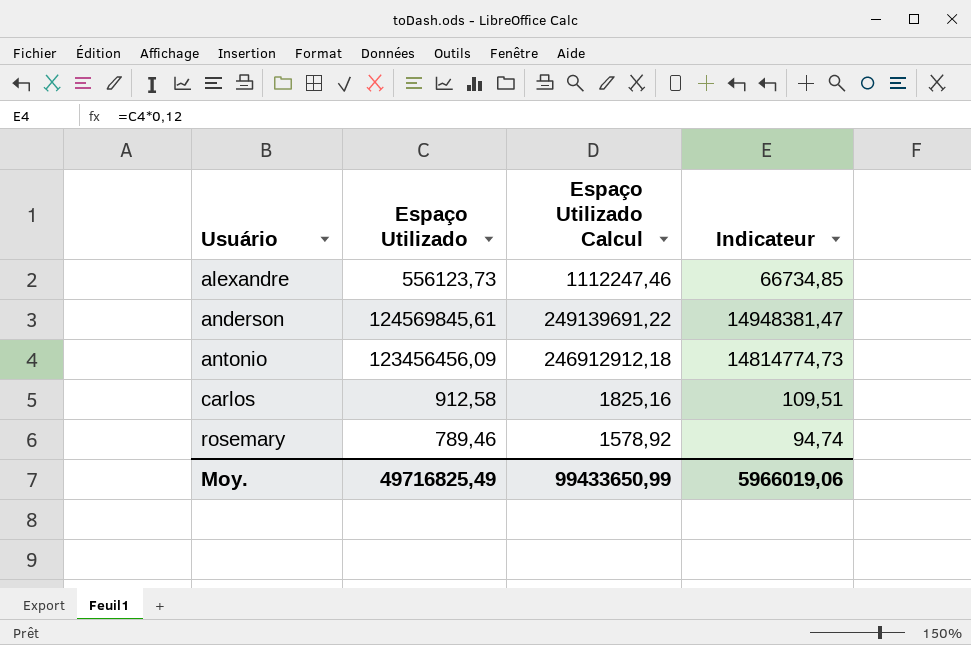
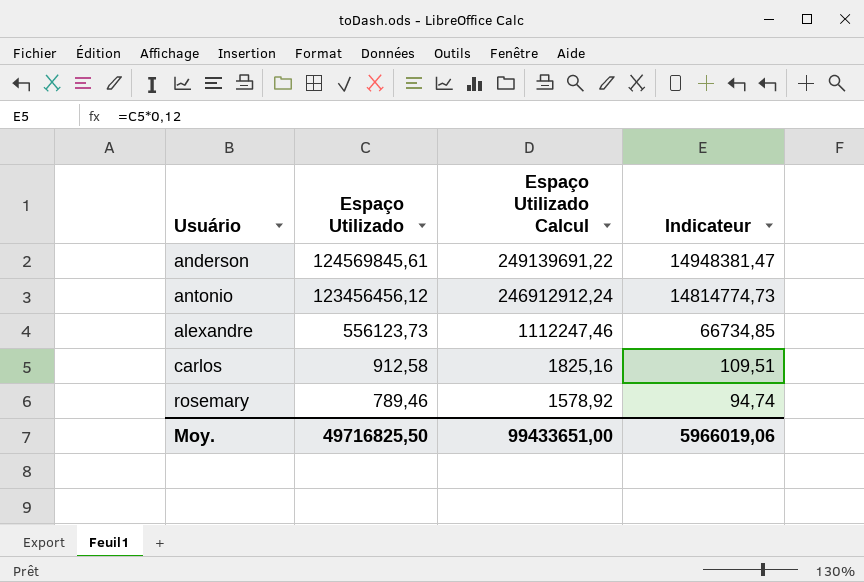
row order: Usuário ascending -> Espaço Utilizado descending
antonio | Espaço Utilizado: 123456456,09 -> 123456456,12
antonio | Espaço Utilizado Calcul: 246912912,18 -> 246912912,24
Moy. | Espaço Utilizado: 49716825,49 -> 49716825,50
Moy. | Espaço Utilizado Calcul: 99433650,99 -> 99433651,00

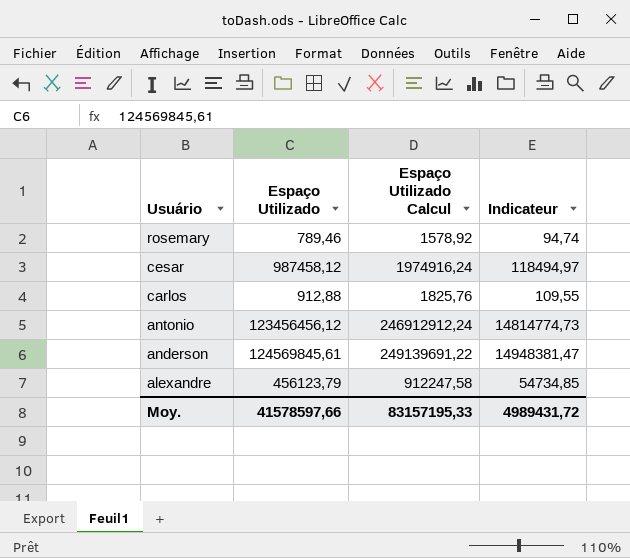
row order: Espaço Utilizado descending -> Usuário descending
row cesar: none -> 987458,12 | 1974916,24 | 118494,97
carlos | Espaço Utilizado: 912,58 -> 912,88
carlos | Espaço Utilizado Calcul: 1825,16 -> 1825,76
carlos | Indicateur: 109,51 -> 109,55
alexandre | Espaço Utilizado: 556123,73 -> 456123,79
alexandre | Espaço Utilizado Calcul: 1112247,46 -> 912247,58
alexandre | Indicateur: 66734,85 -> 54734,85
Moy. | Espaço Utilizado: 49716825,50 -> 41578597,66
Moy. | Espaço Utilizado Calcul: 99433651,00 -> 83157195,33
Moy. | Indicateur: 5966019,06 -> 4989431,72

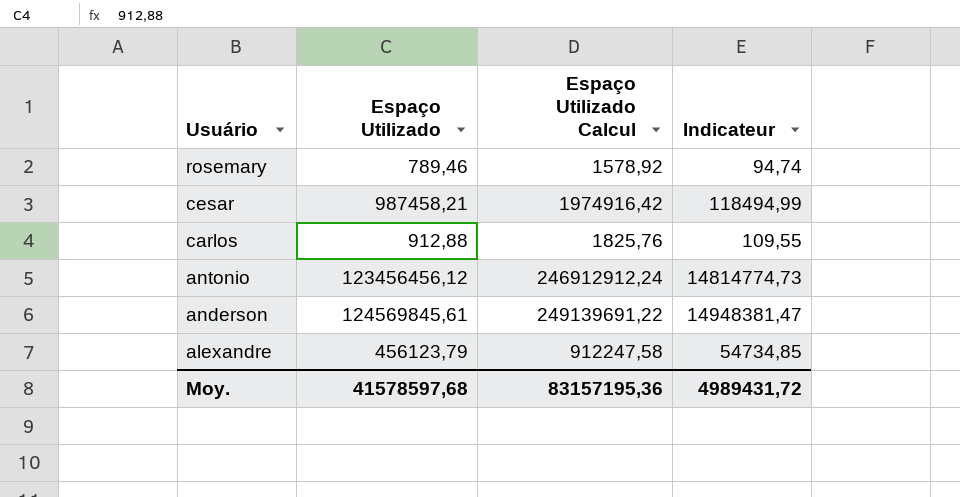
cesar | Espaço Utilizado: 987458,12 -> 987458,21
cesar | Espaço Utilizado Calcul: 1974916,24 -> 1974916,42
cesar | Indicateur: 118494,97 -> 118494,99
Moy. | Espaço Utilizado: 41578597,66 -> 41578597,68
Moy. | Espaço Utilizado Calcul: 83157195,33 -> 83157195,36

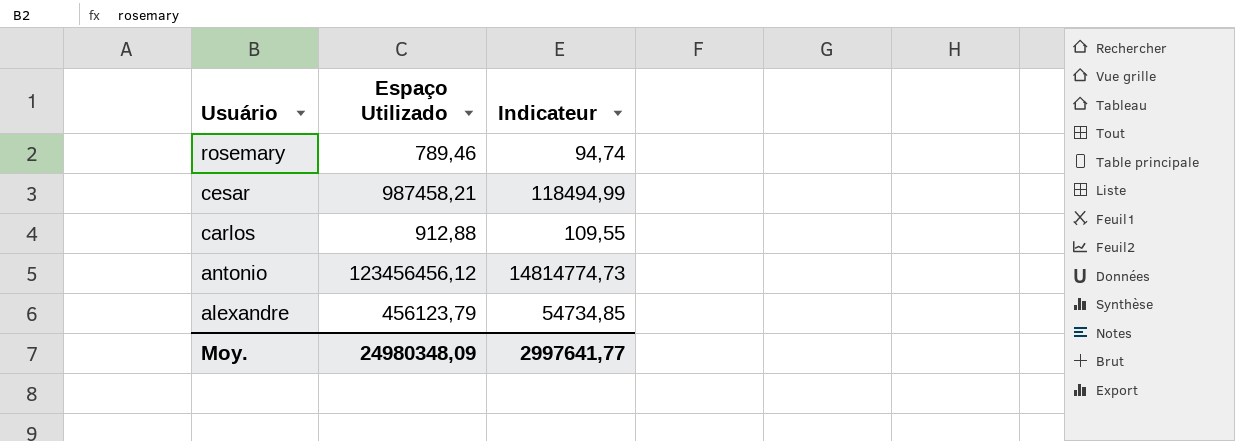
column Espaço Utilizado Calcul | formula: [Espaço Utilizado] * 2 -> none
row anderson: 124569845,61 | 249139691,22 | 14948381,47 -> none
Moy. | Espaço Utilizado: 41578597,68 -> 24980348,09
Moy. | Indicateur: 4989431,72 -> 2997641,77

